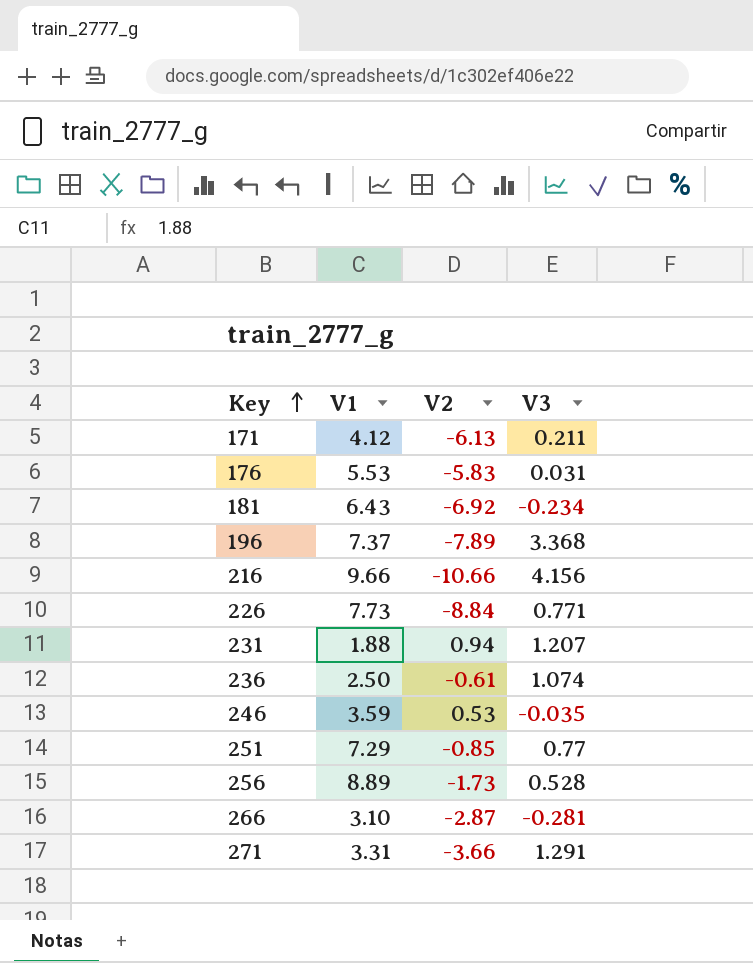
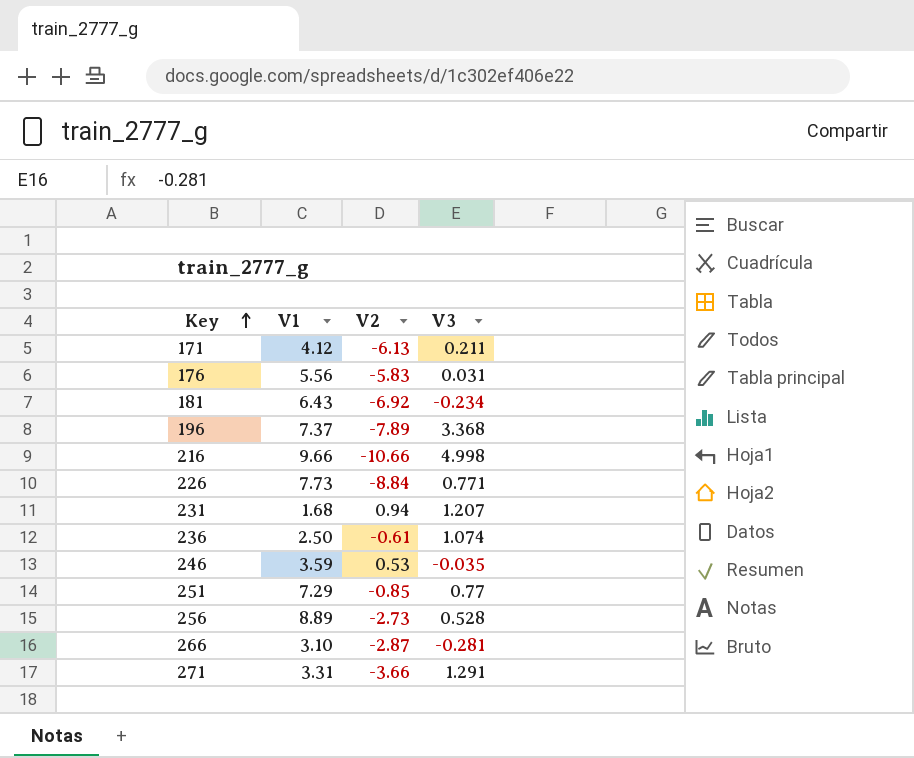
176 | V1: 5.53 -> 5.56
216 | V3: 4.156 -> 4.998
231 | V1: 1.88 -> 1.68
256 | V2: -1.73 -> -2.73

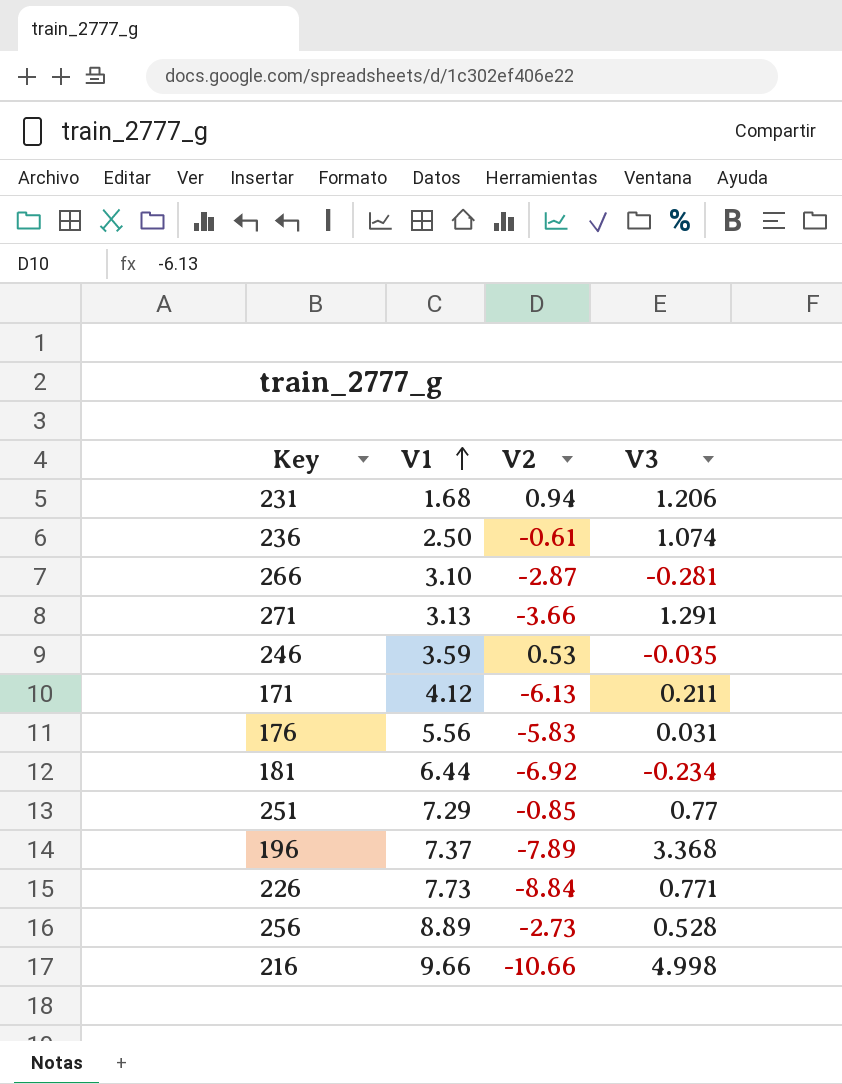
row order: Key ascending -> V1 ascending
231 | V3: 1.207 -> 1.206
271 | V1: 3.31 -> 3.13
181 | V1: 6.43 -> 6.44

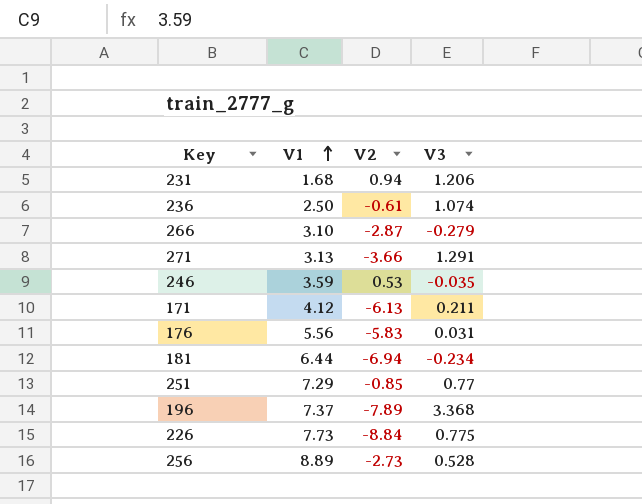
row 216: 9.66 | -10.66 | 4.998 -> none
266 | V3: -0.281 -> -0.279
181 | V2: -6.92 -> -6.94
226 | V3: 0.771 -> 0.775

